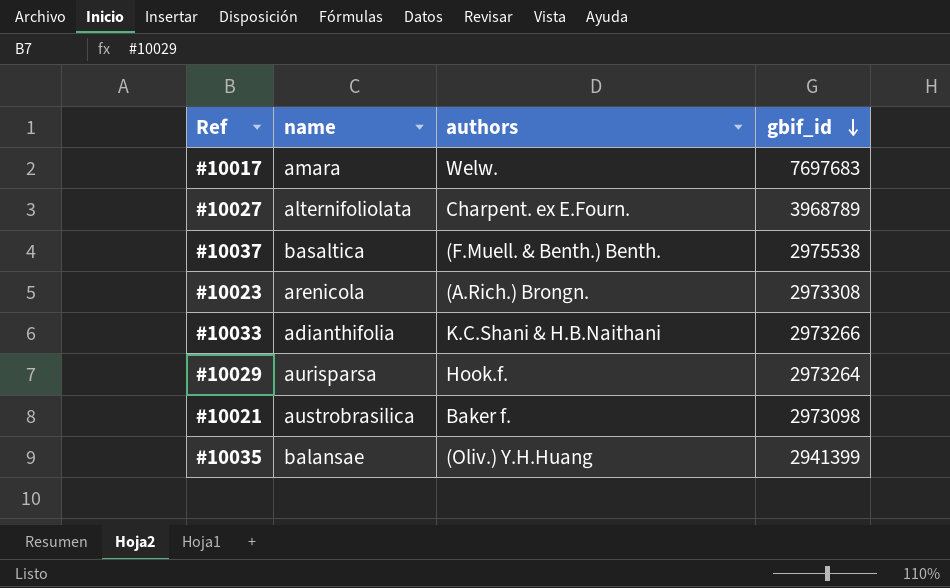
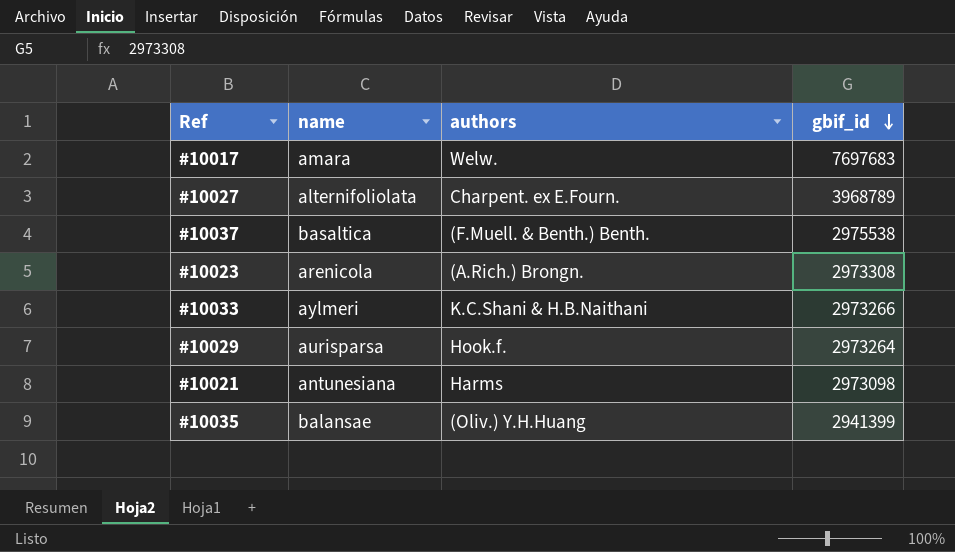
#10033 | name: adianthifolia -> aylmeri
#10021 | name: austrobrasilica -> antunesiana
#10021 | authors: Baker f. -> Harms

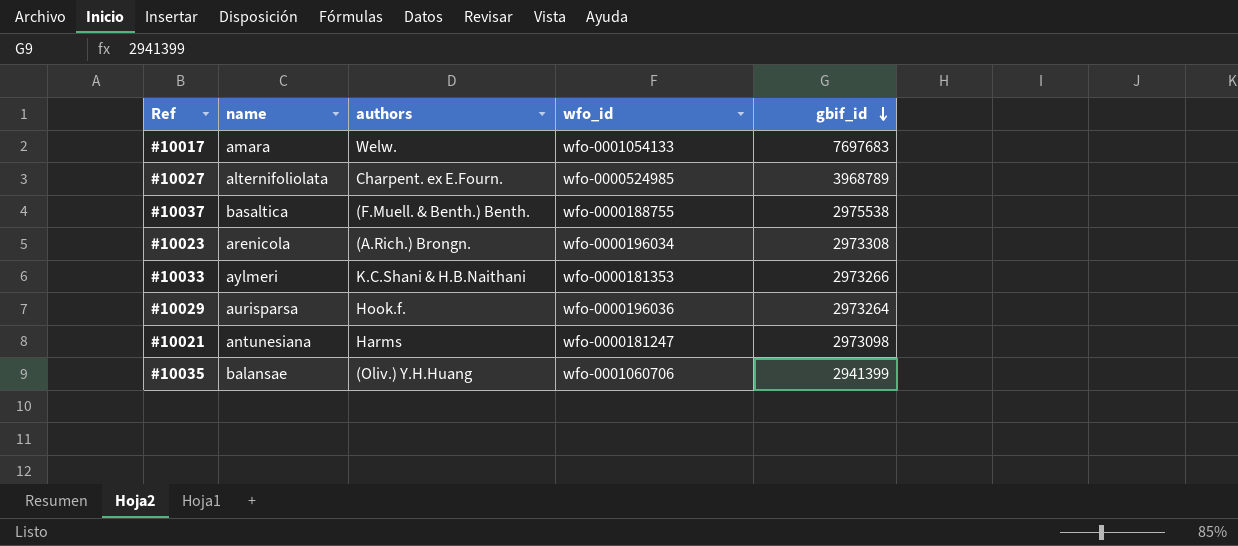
column wfo_id | position: none -> 4

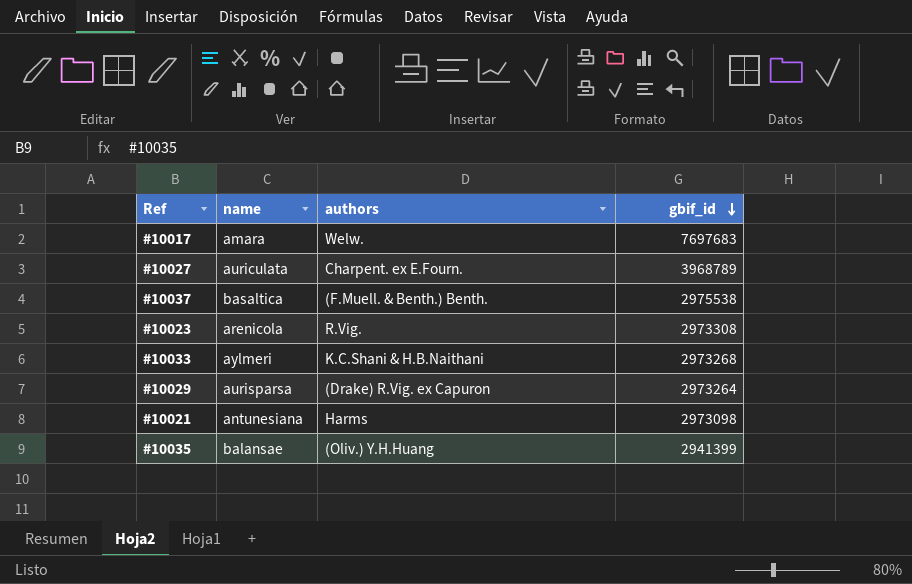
column wfo_id | position: 4 -> none
#10027 | name: alternifoliolata -> auriculata
#10023 | authors: (A.Rich.) Brongn. -> R.Vig.
#10033 | gbif_id: 2973266 -> 2973268
#10029 | authors: Hook.f. -> (Drake) R.Vig. ex Capuron

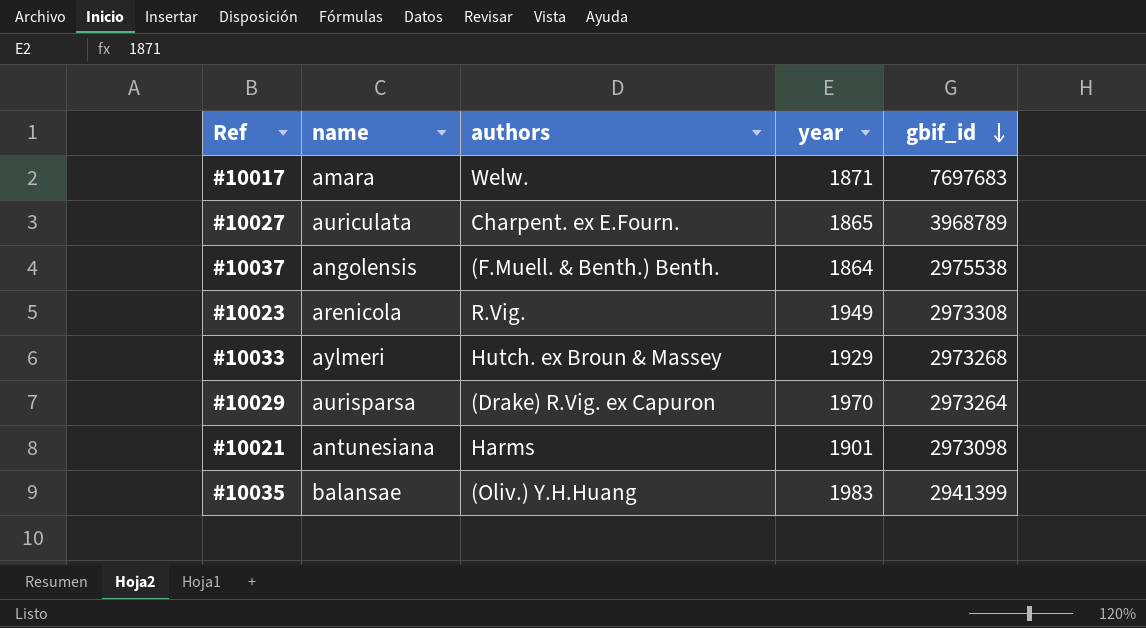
column year | position: none -> 4
#10037 | name: basaltica -> angolensis
#10033 | authors: K.C.Shani & H.B.Naithani -> Hutch. ex Broun & Massey

